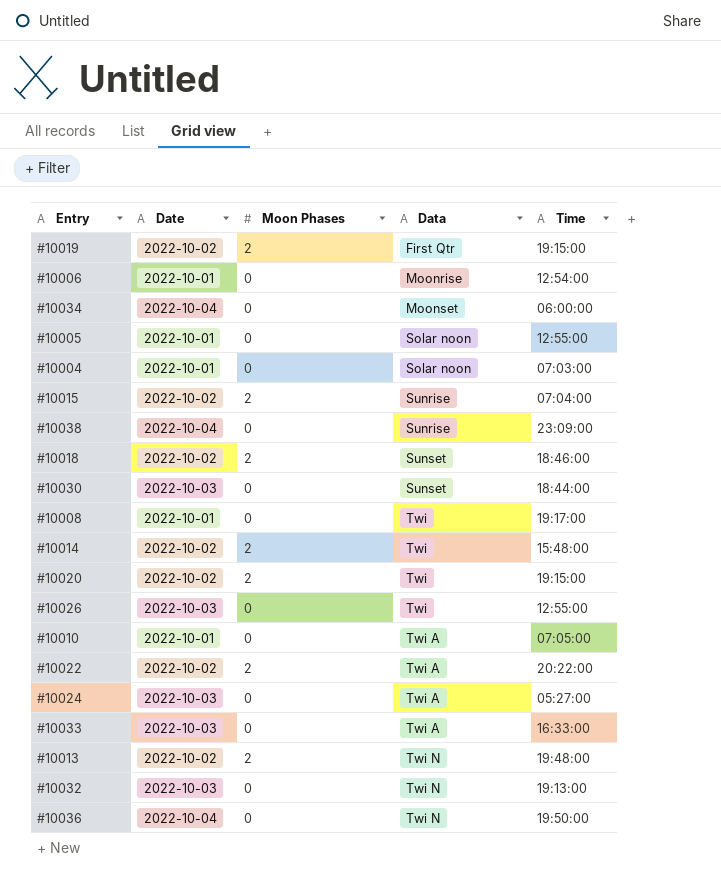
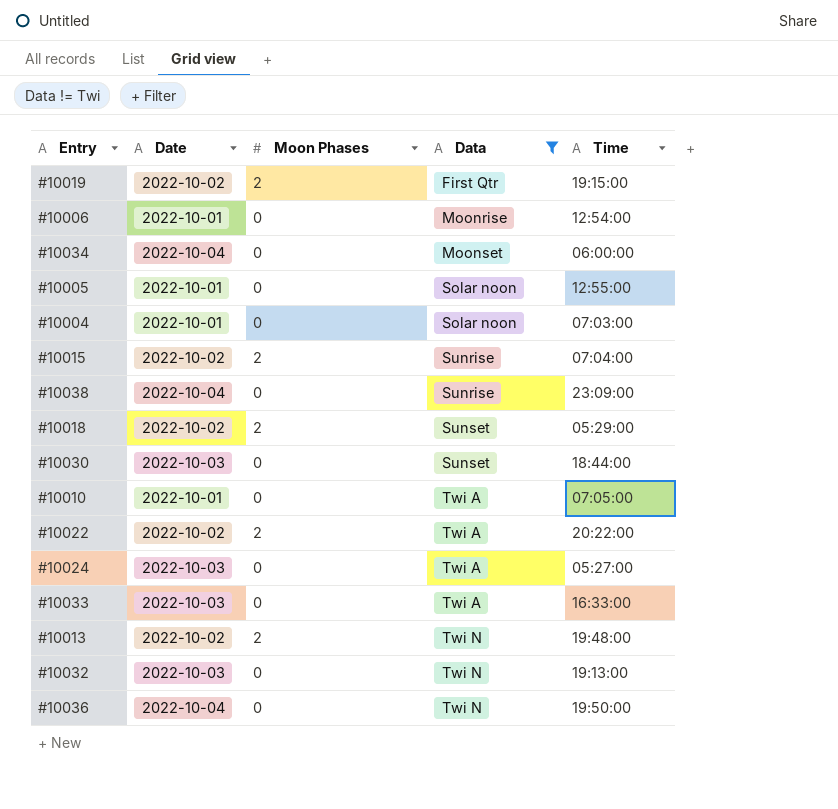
filter: none -> Data != Twi
#10018 | Time: 18:46:00 -> 05:29:00

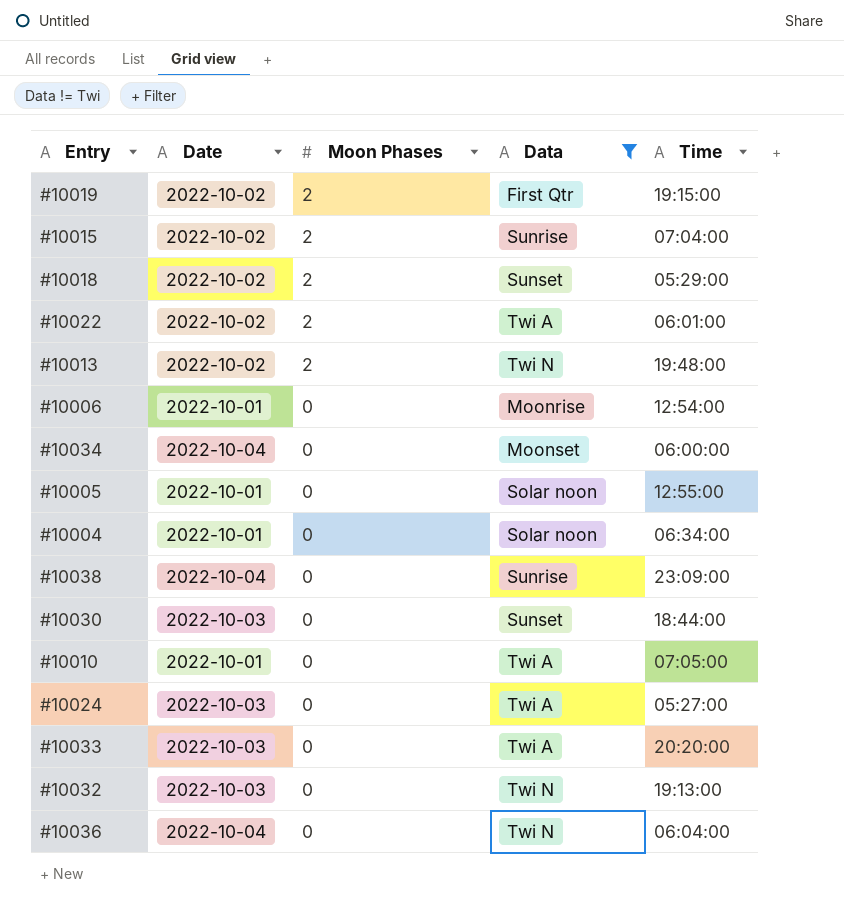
row order: Data ascending -> Moon Phases descending
#10022 | Time: 20:22:00 -> 06:01:00
#10004 | Time: 07:03:00 -> 06:34:00
#10033 | Time: 16:33:00 -> 20:20:00
#10036 | Time: 19:50:00 -> 06:04:00

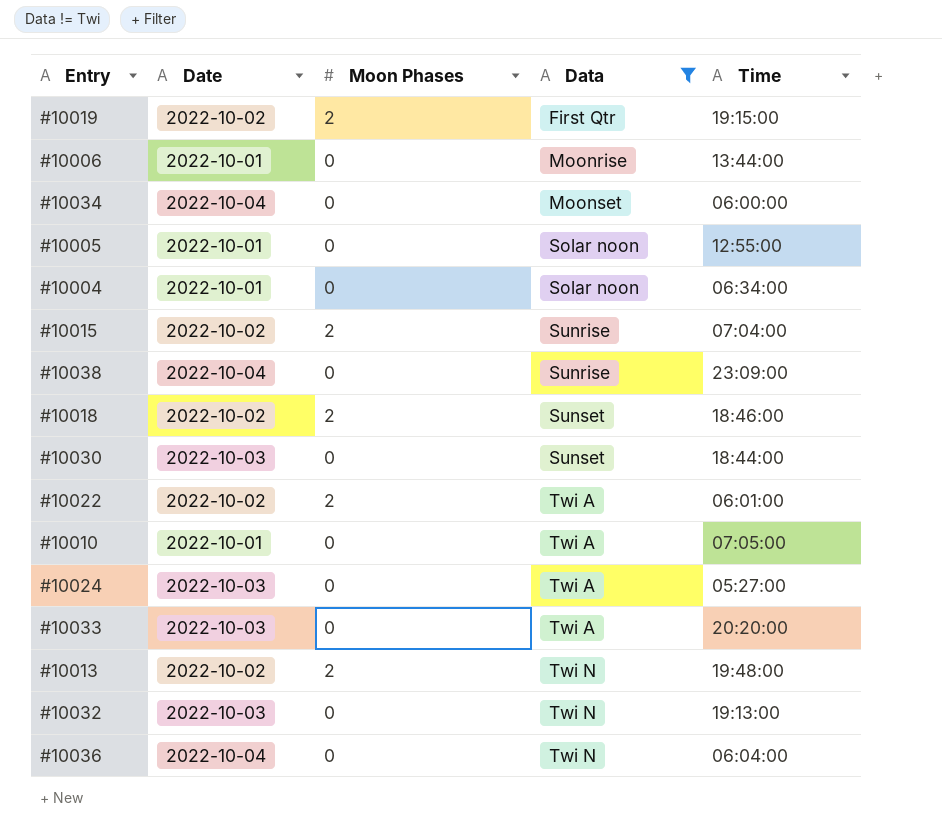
row order: Moon Phases descending -> Data ascending
#10006 | Time: 12:54:00 -> 13:44:00
#10018 | Time: 05:29:00 -> 18:46:00

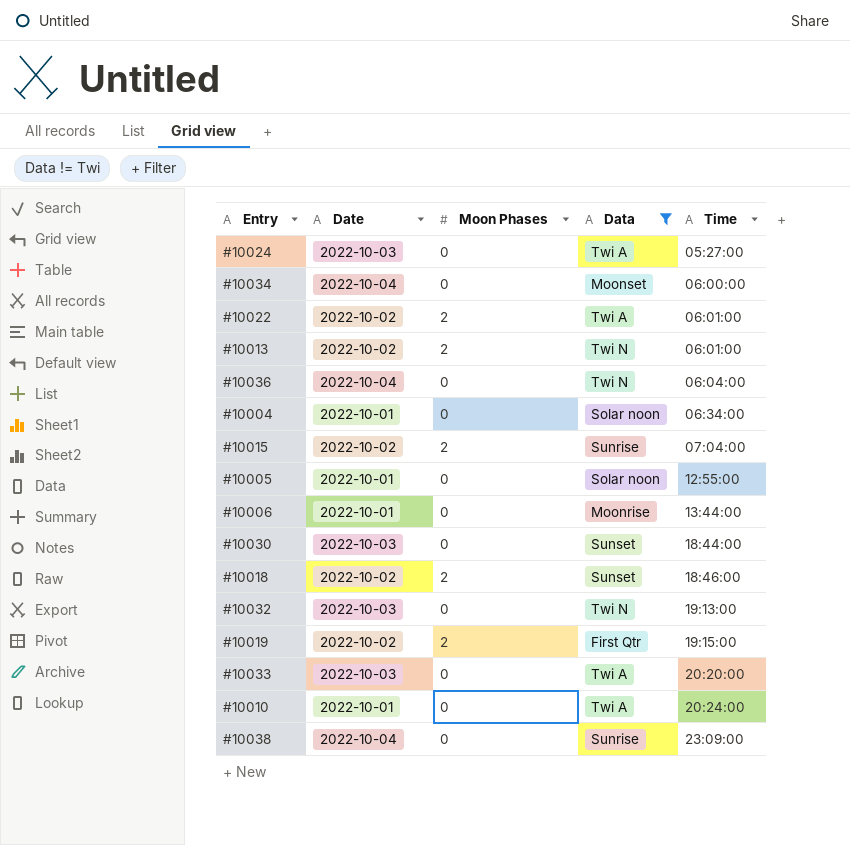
row order: Data ascending -> Time ascending
#10013 | Time: 19:48:00 -> 06:01:00
#10010 | Time: 07:05:00 -> 20:24:00

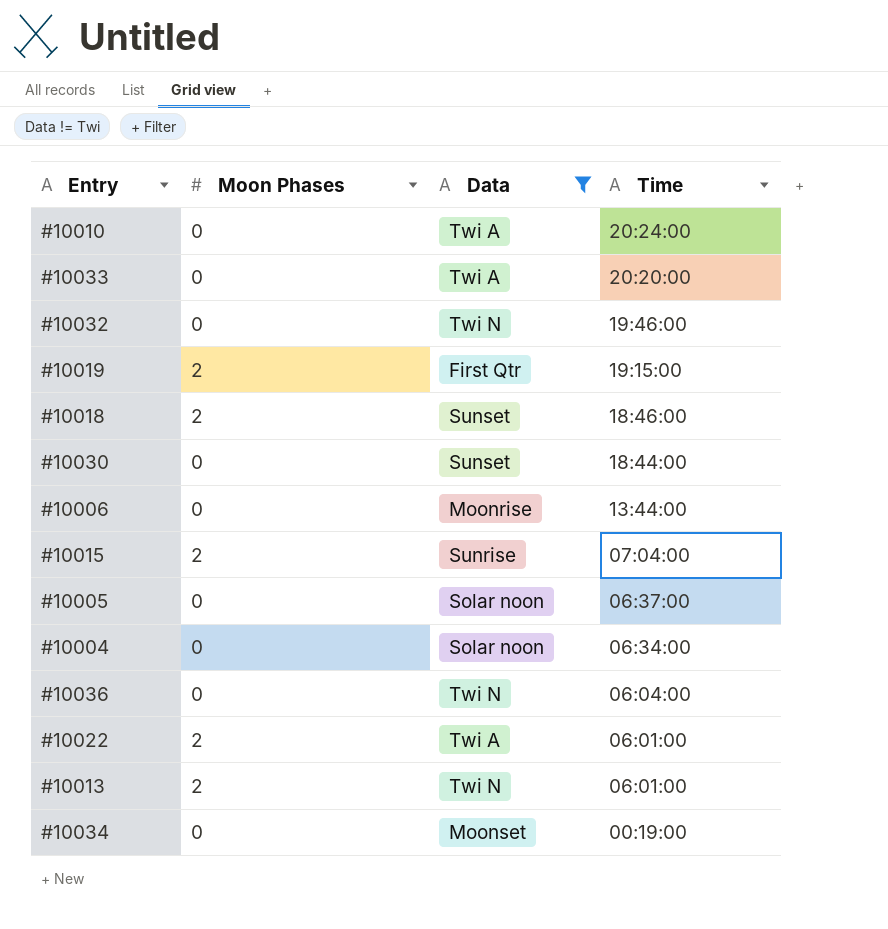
row order: Time ascending -> Time descending
column Date | position: 2 -> none
row #10024: 2022-10-03 | 0 | Twi A | 05:27:00 -> none
row #10038: 2022-10-04 | 0 | Sunrise | 23:09:00 -> none
#10032 | Time: 19:13:00 -> 19:46:00
#10005 | Time: 12:55:00 -> 06:37:00
#10034 | Time: 06:00:00 -> 00:19:00

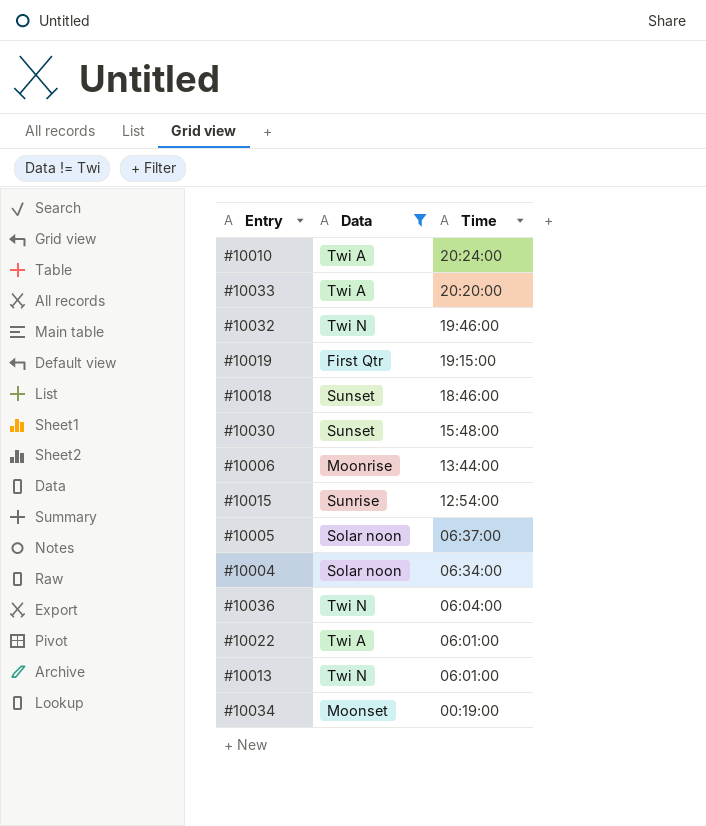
column Moon Phases | position: 2 -> none
#10030 | Time: 18:44:00 -> 15:48:00
#10015 | Time: 07:04:00 -> 12:54:00

